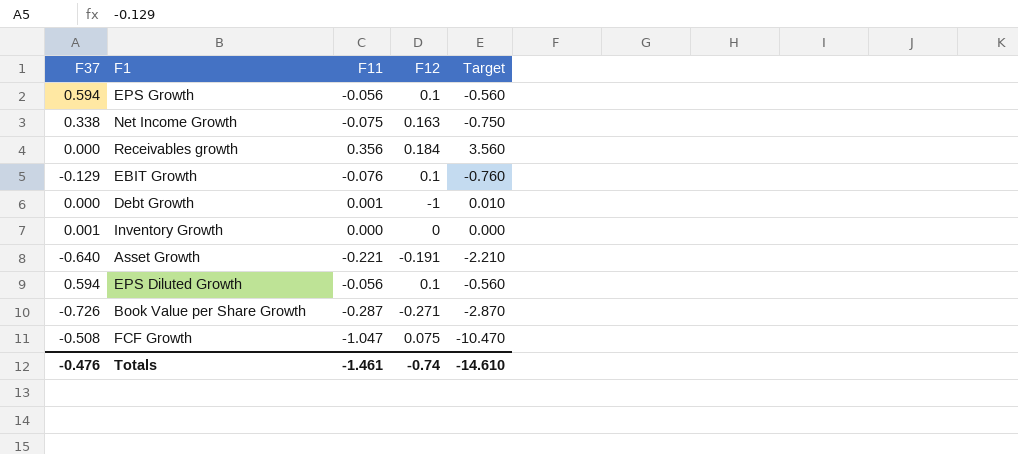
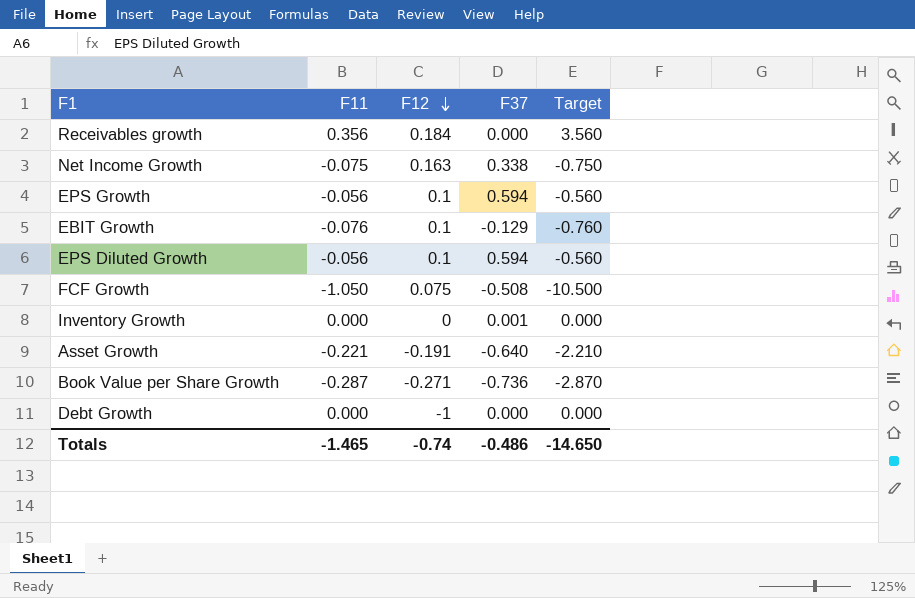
row order: none -> F12 descending
column F37 | position: 1 -> 4
FCF Growth | F11: -1.047 -> -1.050
FCF Growth | Target: -10.470 -> -10.500
Book Value per Share Growth | F37: -0.726 -> -0.736
Debt Growth | F11: 0.001 -> 0.000
Debt Growth | Target: 0.010 -> 0.000
Totals | F11: -1.461 -> -1.465
Totals | F37: -0.476 -> -0.486
Totals | Target: -14.610 -> -14.650

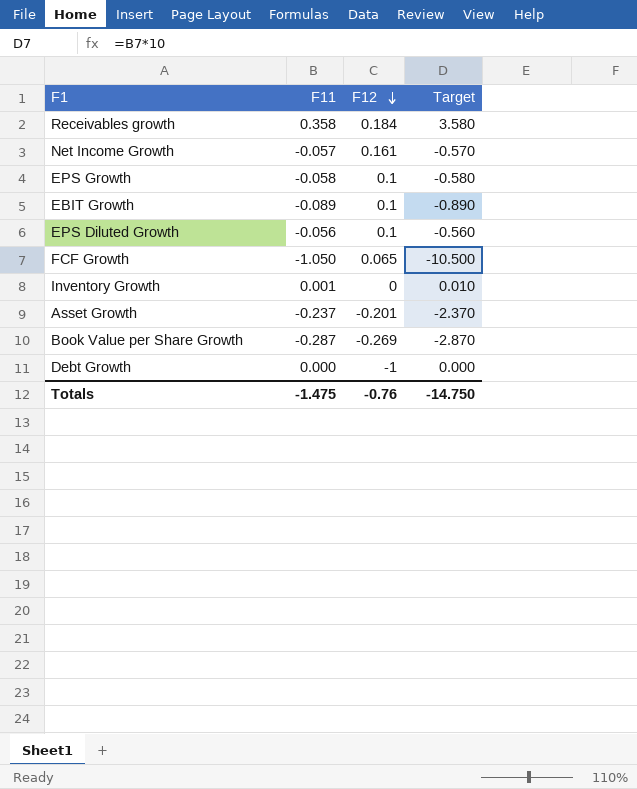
column F37 | position: 4 -> none
Receivables growth | F11: 0.356 -> 0.358
Receivables growth | Target: 3.560 -> 3.580
Net Income Growth | F11: -0.075 -> -0.057
Net Income Growth | F12: 0.163 -> 0.161
Net Income Growth | Target: -0.750 -> -0.570
EPS Growth | F11: -0.056 -> -0.058
EPS Growth | Target: -0.560 -> -0.580
EBIT Growth | F11: -0.076 -> -0.089
EBIT Growth | Target: -0.760 -> -0.890
FCF Growth | F12: 0.075 -> 0.065
Inventory Growth | F11: 0.000 -> 0.001
Inventory Growth | Target: 0.000 -> 0.010
Asset Growth | F11: -0.221 -> -0.237
Asset Growth | F12: -0.191 -> -0.201
Asset Growth | Target: -2.210 -> -2.370
Book Value per Share Growth | F12: -0.271 -> -0.269
Totals | F11: -1.465 -> -1.475
Totals | F12: -0.74 -> -0.76
Totals | Target: -14.650 -> -14.750

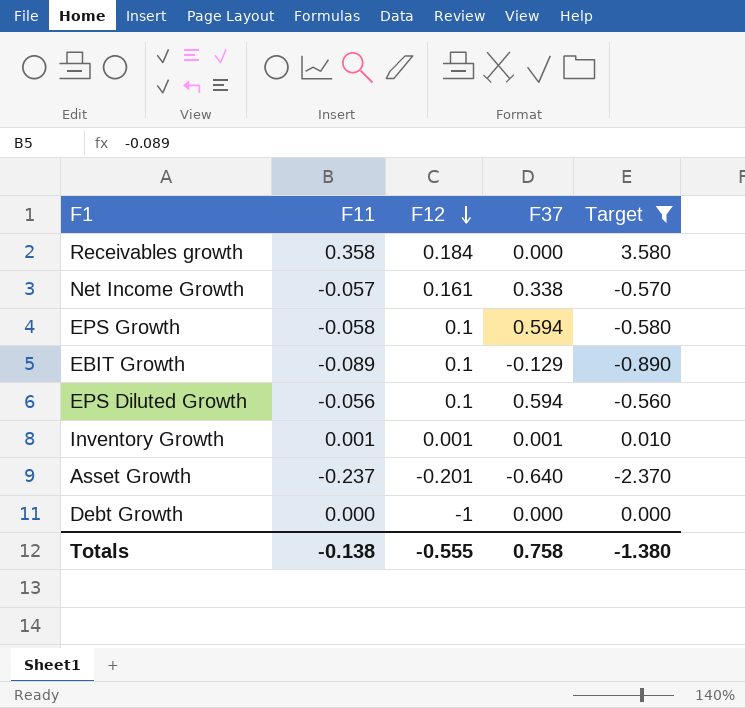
filter: none -> Target >= -2.370
column F37 | position: none -> 4
Inventory Growth | F12: 0 -> 0.001
Totals | F11: -1.475 -> -0.138
Totals | F12: -0.76 -> -0.555
Totals | Target: -14.750 -> -1.380

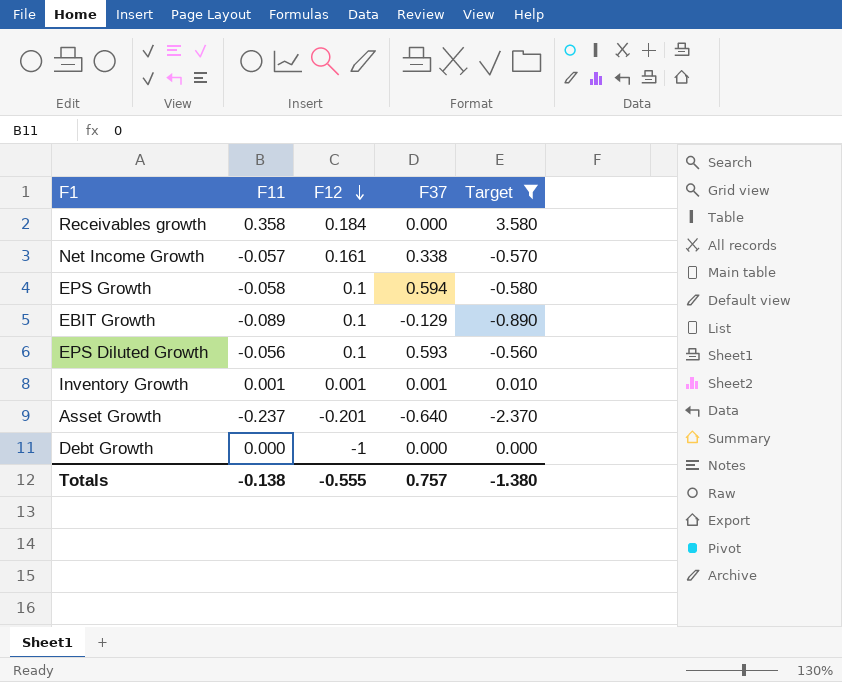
EPS Diluted Growth | F37: 0.594 -> 0.593
Totals | F37: 0.758 -> 0.757

